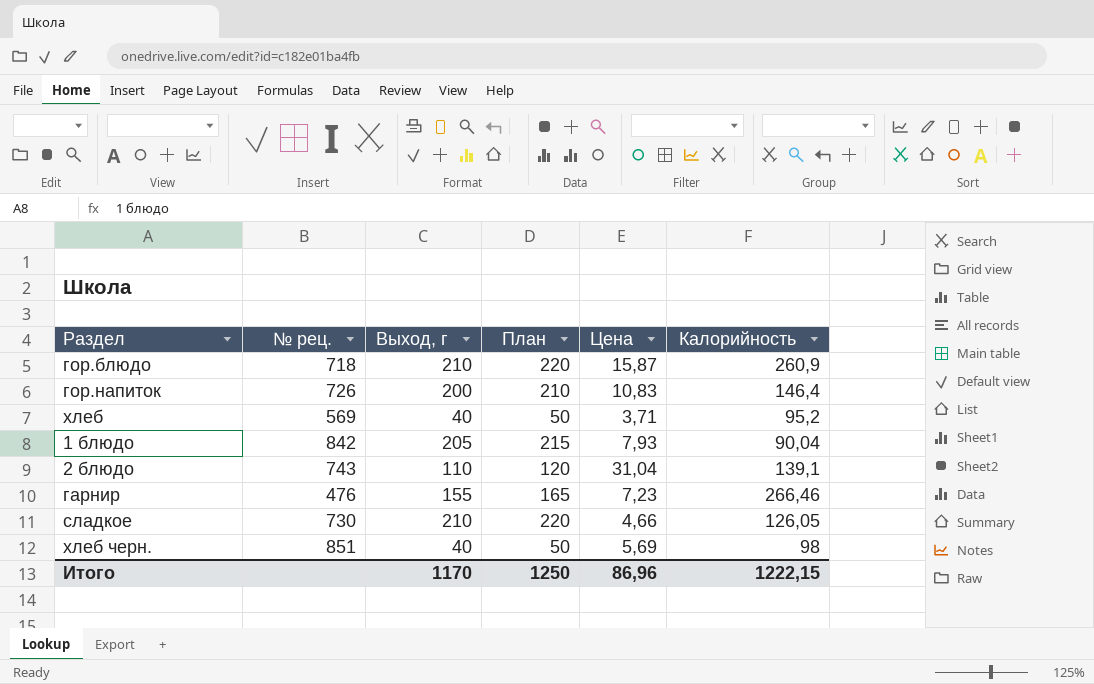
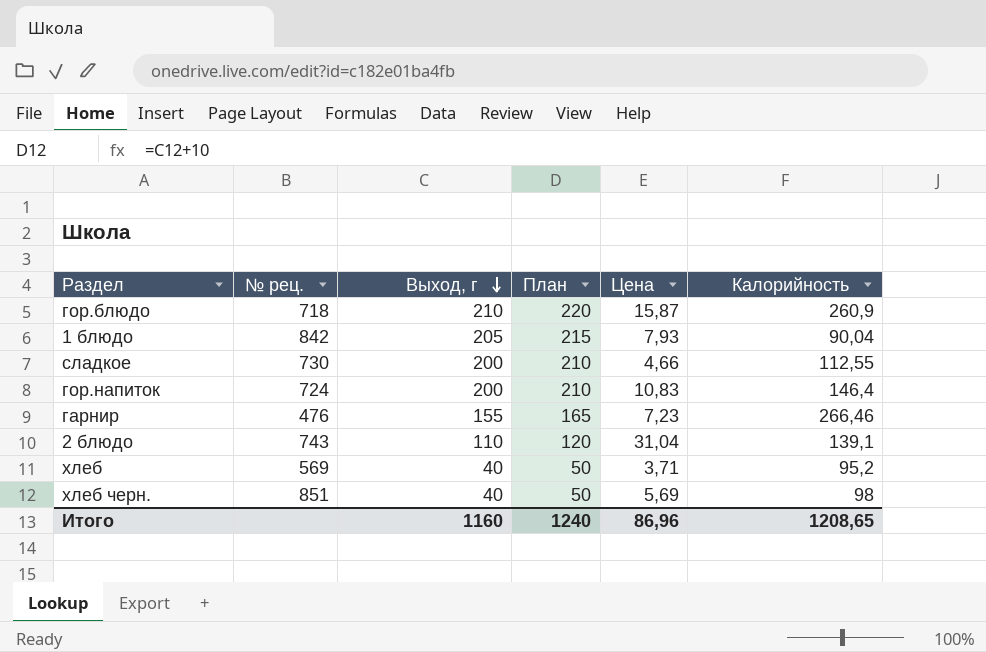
row order: none -> Выход, г descending
сладкое | Выход, г: 210 -> 200
сладкое | План: 220 -> 210
сладкое | Калорийность: 126,05 -> 112,55
гор.напиток | № рец.: 726 -> 724
Итого | Выход, г: 1170 -> 1160
Итого | План: 1250 -> 1240
Итого | Калорийность: 1222,15 -> 1208,65

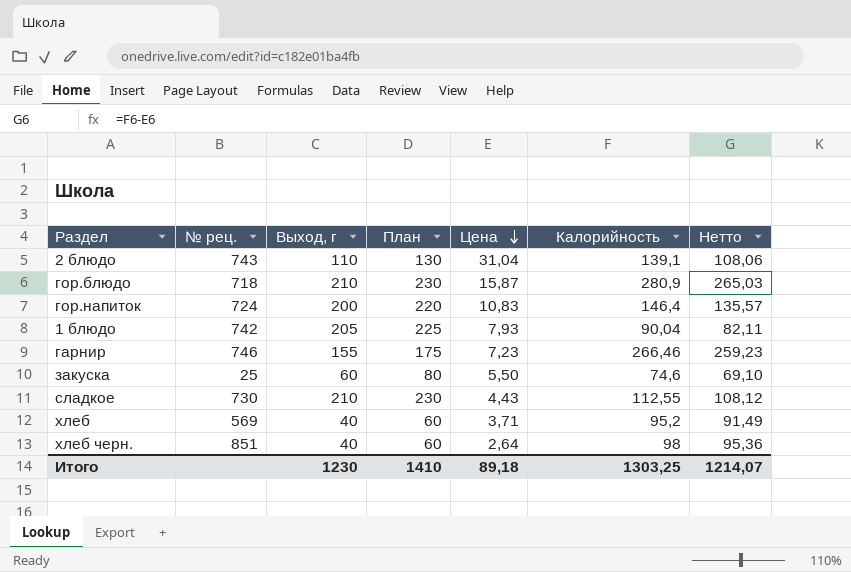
row order: Выход, г descending -> Цена descending
column План | formula: [Выход, г] + 10 -> [Выход, г] + 20
column Нетто | formula: none -> [Калорийность] - [Цена]
гор.блюдо | Калорийность: 260,9 -> 280,9
1 блюдо | № рец.: 842 -> 742
гарнир | № рец.: 476 -> 746
row закуска: none -> 25 | 60 | 80 | 5,50 | 74,6 | 69,10
сладкое | Выход, г: 200 -> 210
сладкое | Цена: 4,66 -> 4,43
хлеб черн. | Цена: 5,69 -> 2,64
Итого | Выход, г: 1160 -> 1230
Итого | План: 1240 -> 1410
Итого | Цена: 86,96 -> 89,18
Итого | Калорийность: 1208,65 -> 1303,25

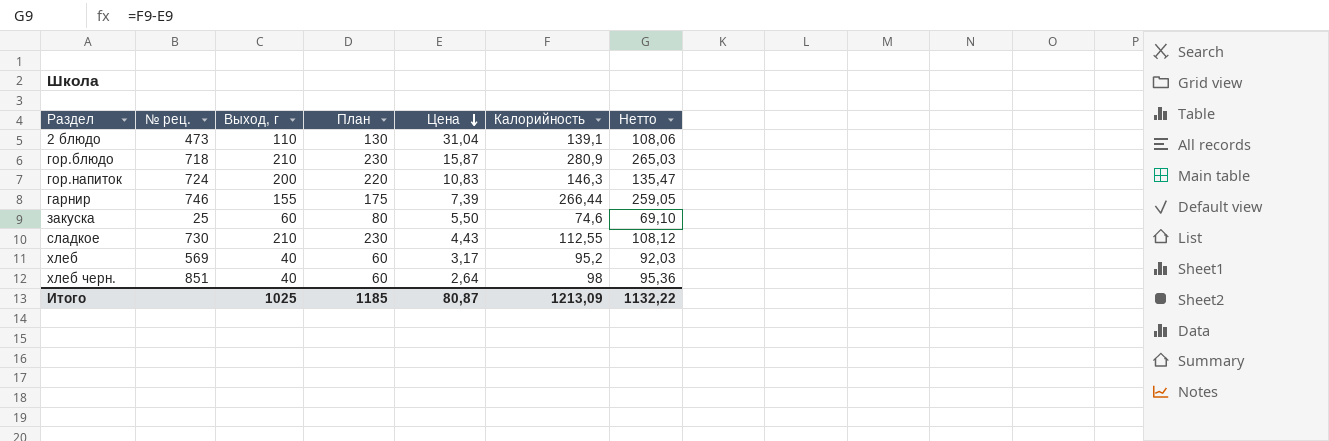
row 1 блюдо: 742 | 205 | 225 | 7,93 | 90,04 | 82,11 -> none
2 блюдо | № рец.: 743 -> 473
гор.напиток | Калорийность: 146,4 -> 146,3
гор.напиток | Нетто: 135,57 -> 135,47
гарнир | Цена: 7,23 -> 7,39
гарнир | Калорийность: 266,46 -> 266,44
гарнир | Нетто: 259,23 -> 259,05
хлеб | Цена: 3,71 -> 3,17
хлеб | Нетто: 91,49 -> 92,03
Итого | Выход, г: 1230 -> 1025
Итого | План: 1410 -> 1185
Итого | Цена: 89,18 -> 80,87
Итого | Калорийность: 1303,25 -> 1213,09
Итого | Нетто: 1214,07 -> 1132,22

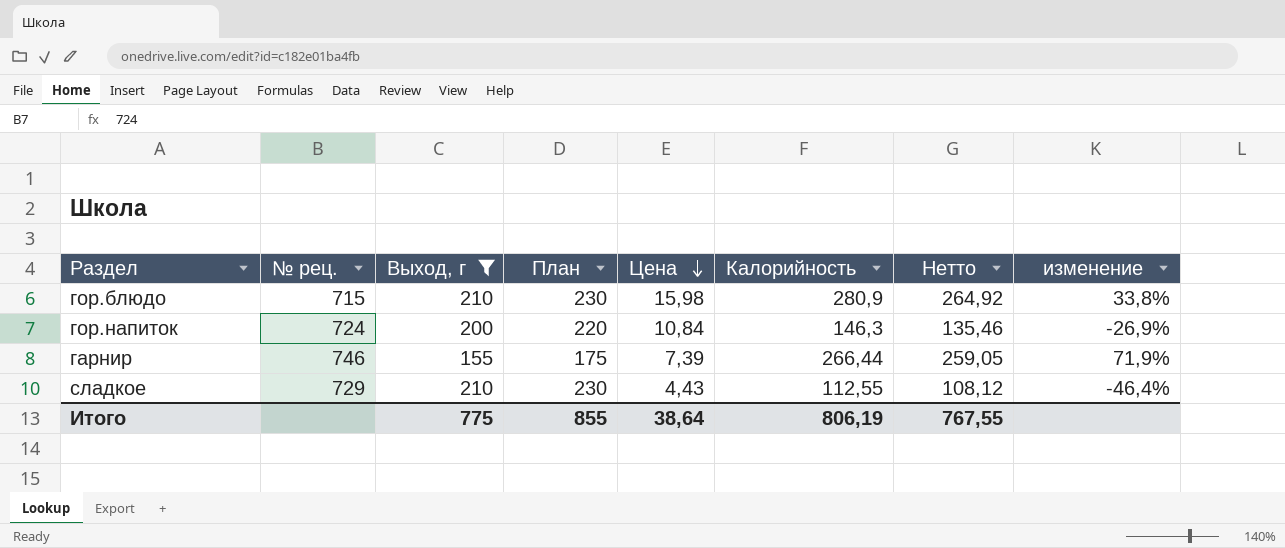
filter: none -> Выход, г >= 155
column изменение | formula: none -> ([Калорийность] - [Выход, г]) / [Выход, г]
гор.блюдо | № рец.: 718 -> 715
гор.блюдо | Цена: 15,87 -> 15,98
гор.блюдо | Нетто: 265,03 -> 264,92
гор.напиток | Цена: 10,83 -> 10,84
гор.напиток | Нетто: 135,47 -> 135,46
сладкое | № рец.: 730 -> 729
Итого | Выход, г: 1025 -> 775
Итого | План: 1185 -> 855
Итого | Цена: 80,87 -> 38,64
Итого | Калорийность: 1213,09 -> 806,19
Итого | Нетто: 1132,22 -> 767,55

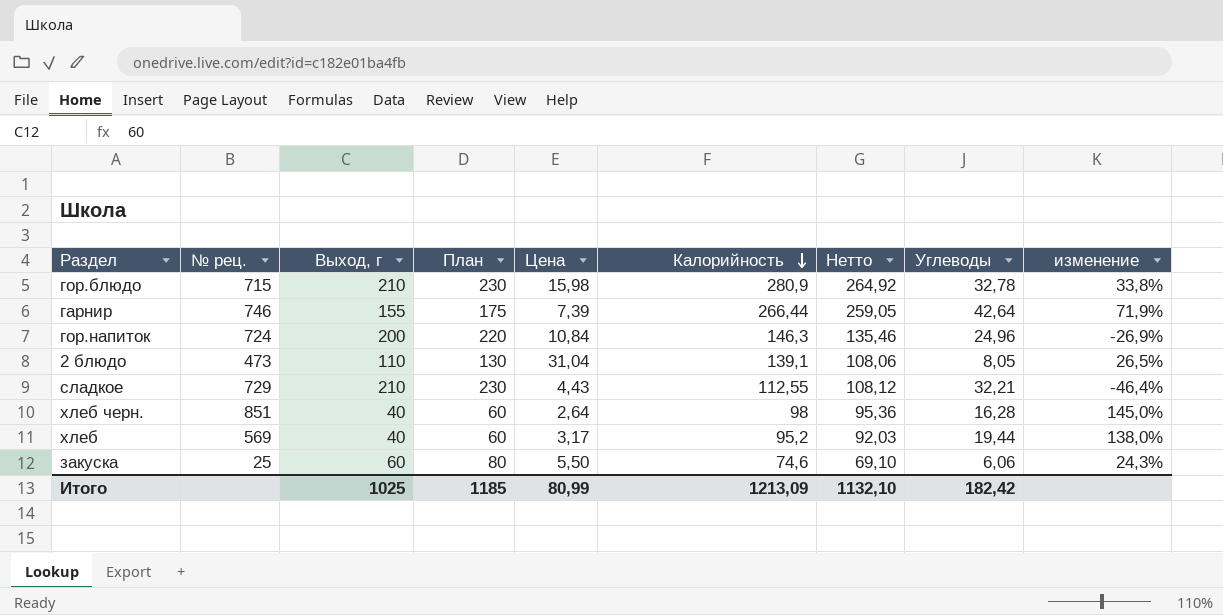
filter: Выход, г >= 155 -> none
row order: Цена descending -> Калорийность descending
column Углеводы | position: none -> 8
Итого | Выход, г: 775 -> 1025
Итого | План: 855 -> 1185
Итого | Цена: 38,64 -> 80,99
Итого | Калорийность: 806,19 -> 1213,09
Итого | Нетто: 767,55 -> 1132,10

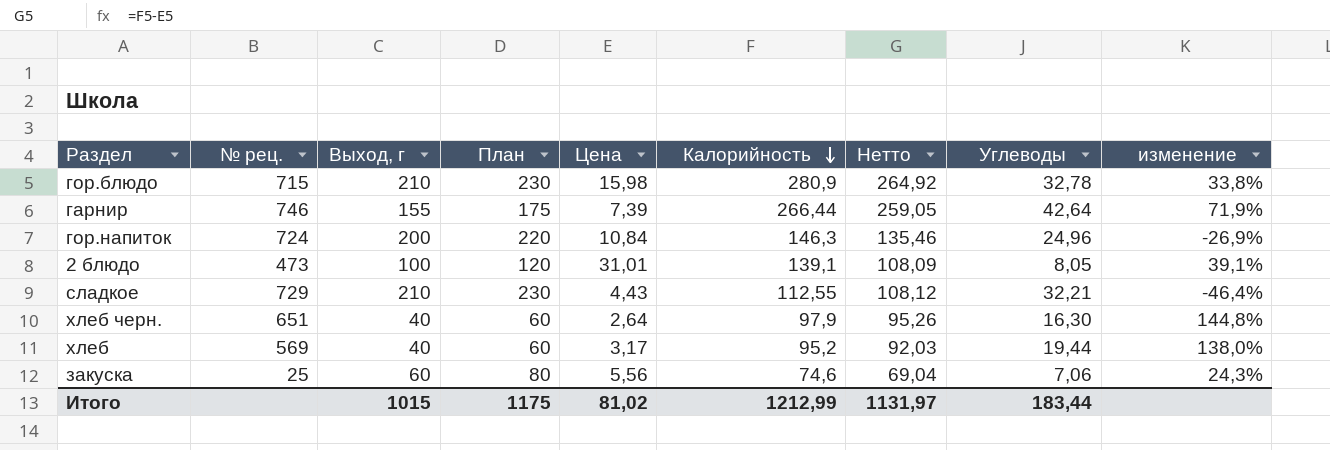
2 блюдо | Выход, г: 110 -> 100
2 блюдо | План: 130 -> 120
2 блюдо | Цена: 31,04 -> 31,01
2 блюдо | Нетто: 108,06 -> 108,09
2 блюдо | изменение: 26,5% -> 39,1%
хлеб черн. | № рец.: 851 -> 651
хлеб черн. | Калорийность: 98 -> 97,9
хлеб черн. | Нетто: 95,36 -> 95,26
хлеб черн. | Углеводы: 16,28 -> 16,30
хлеб черн. | изменение: 145,0% -> 144,8%
закуска | Цена: 5,50 -> 5,56
закуска | Нетто: 69,10 -> 69,04
закуска | Углеводы: 6,06 -> 7,06
Итого | Выход, г: 1025 -> 1015
Итого | План: 1185 -> 1175
Итого | Цена: 80,99 -> 81,02
Итого | Калорийность: 1213,09 -> 1212,99
Итого | Нетто: 1132,10 -> 1131,97
Итого | Углеводы: 182,42 -> 183,44

